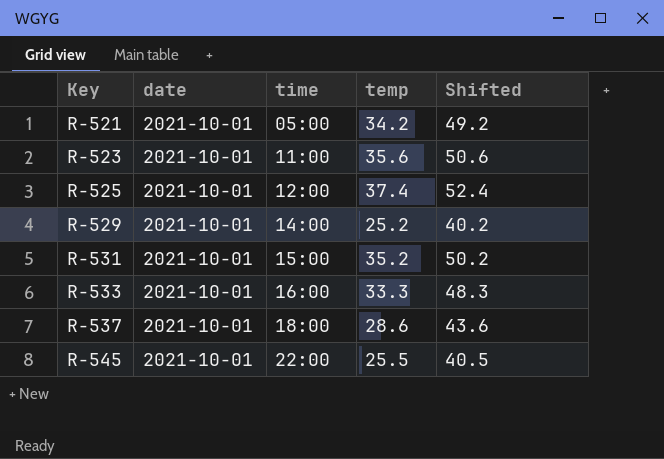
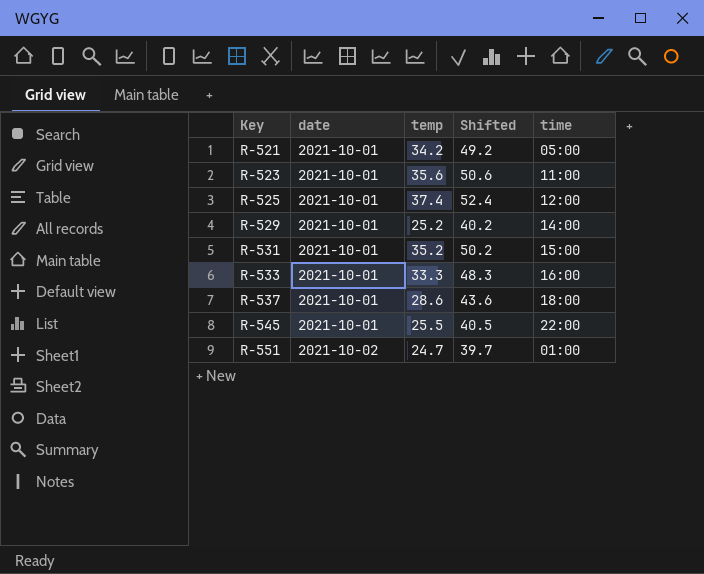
column time | position: 3 -> 5
row R-551: none -> 2021-10-02 | 24.7 | 39.7 | 01:00

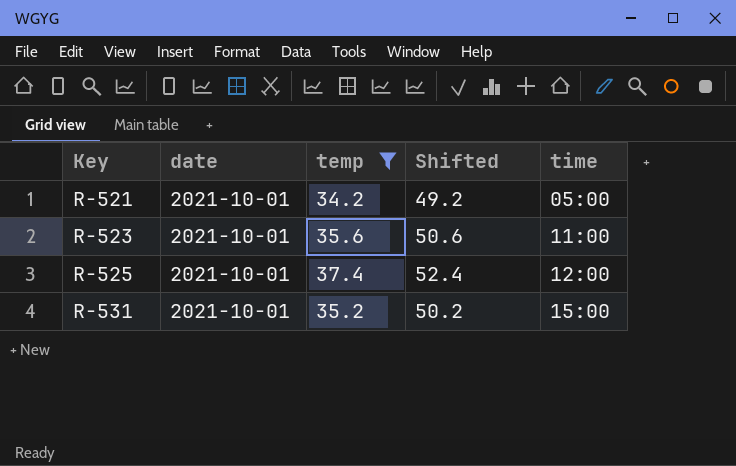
filter: none -> temp >= 34.2

